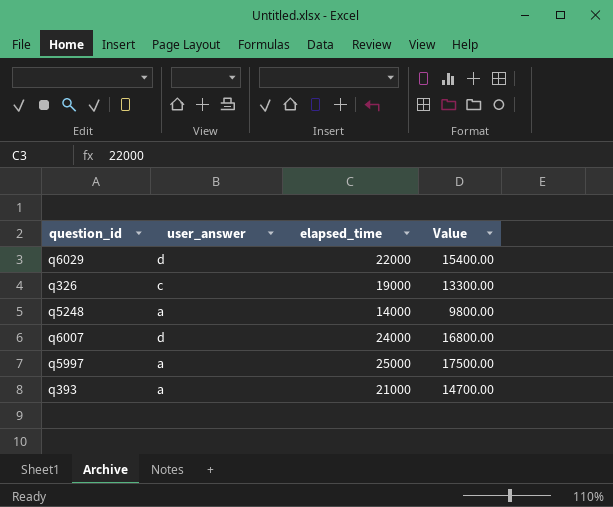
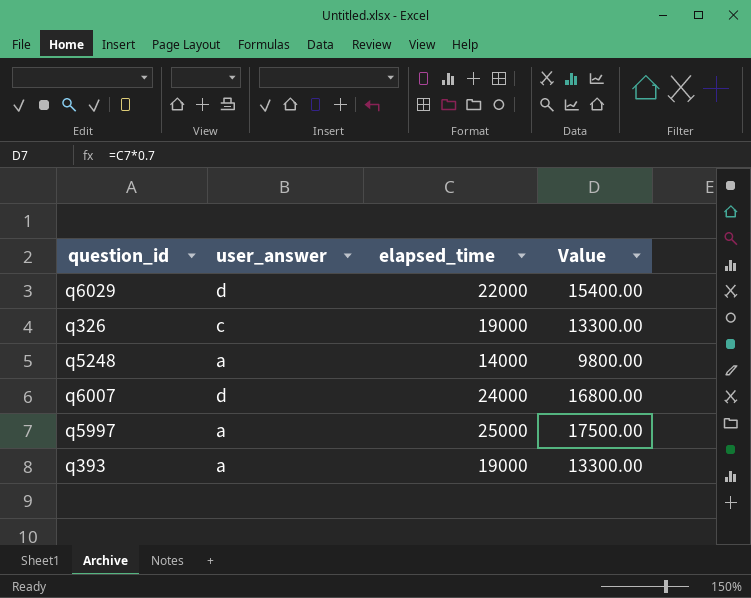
q393 | elapsed_time: 21000 -> 19000
q393 | Value: 14700.00 -> 13300.00

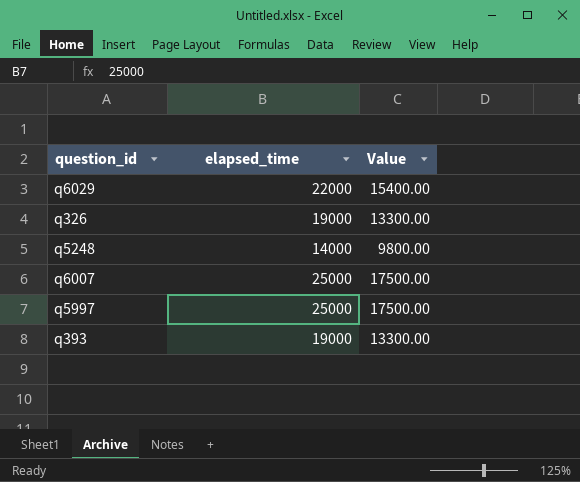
column user_answer | position: 2 -> none
q6007 | elapsed_time: 24000 -> 25000
q6007 | Value: 16800.00 -> 17500.00

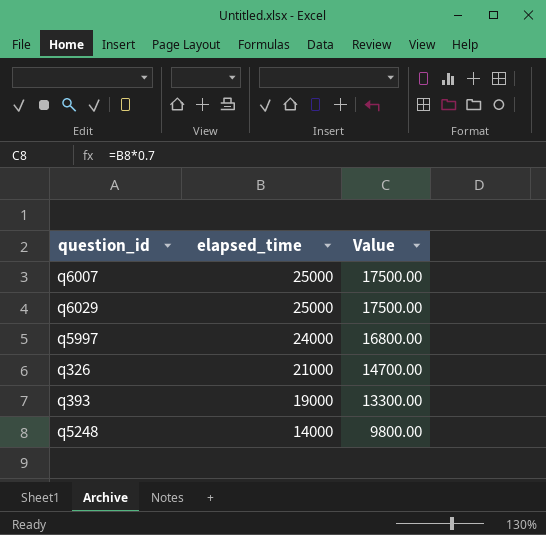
row order: none -> elapsed_time descending
q6029 | elapsed_time: 22000 -> 25000
q6029 | Value: 15400.00 -> 17500.00
q5997 | elapsed_time: 25000 -> 24000
q5997 | Value: 17500.00 -> 16800.00
q326 | elapsed_time: 19000 -> 21000
q326 | Value: 13300.00 -> 14700.00

